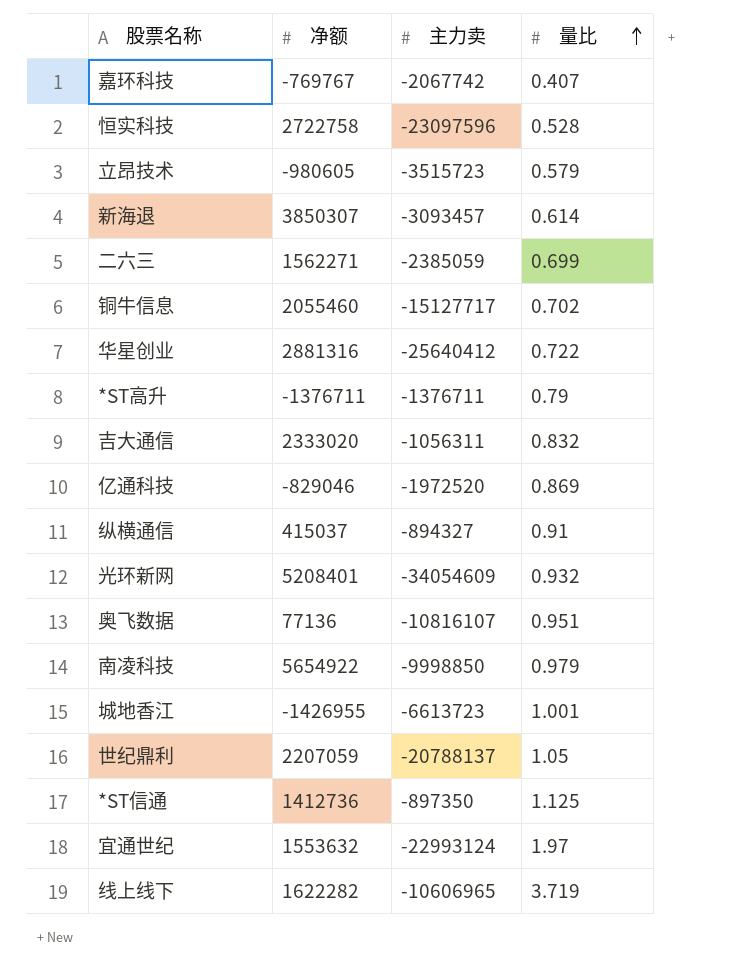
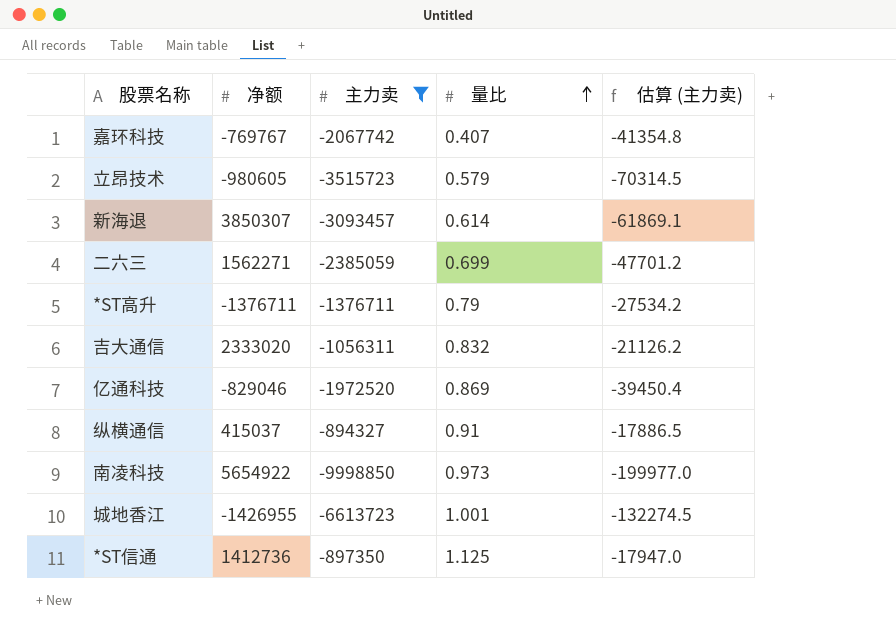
filter: none -> 主力卖 >= -9998850
column 估算 (主力卖) | formula: none -> [主力卖] * 0.02
南凌科技 | 量比: 0.979 -> 0.973

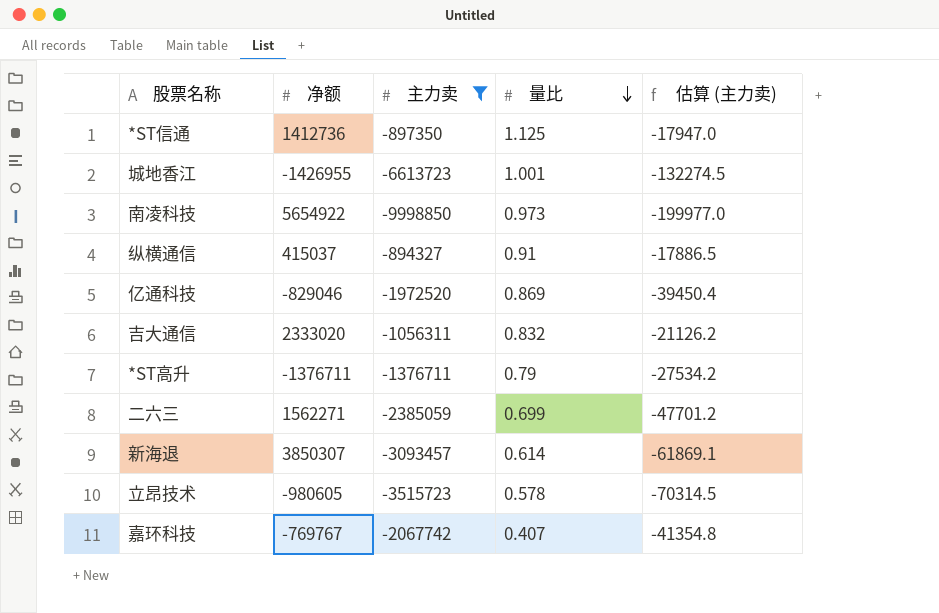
row order: 量比 ascending -> 量比 descending
立昂技术 | 量比: 0.579 -> 0.578

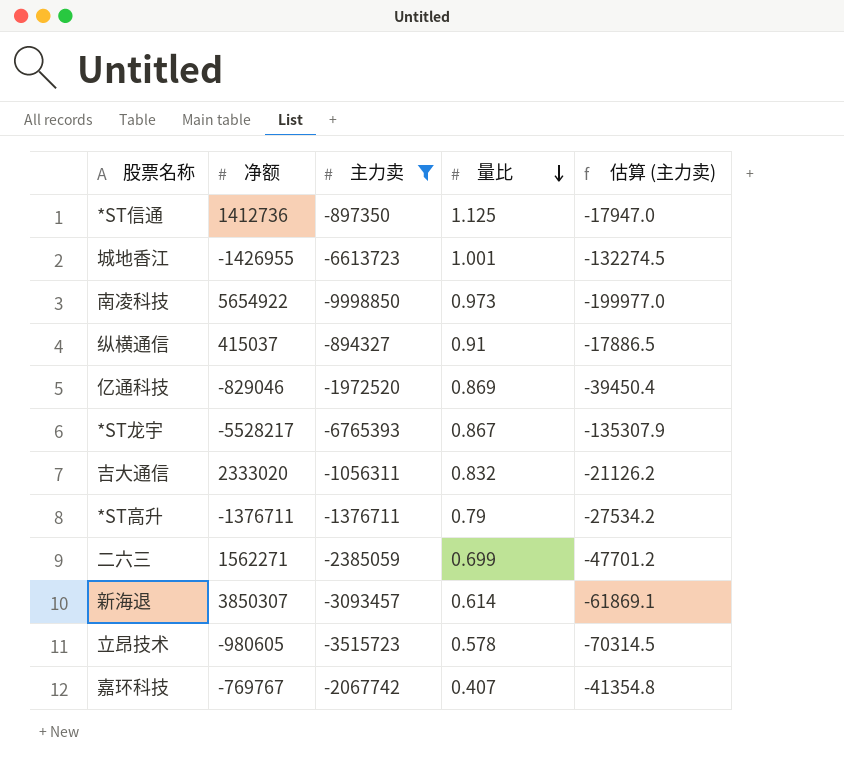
row *ST龙宇: none -> -5528217 | -6765393 | 0.867 | -135307.9

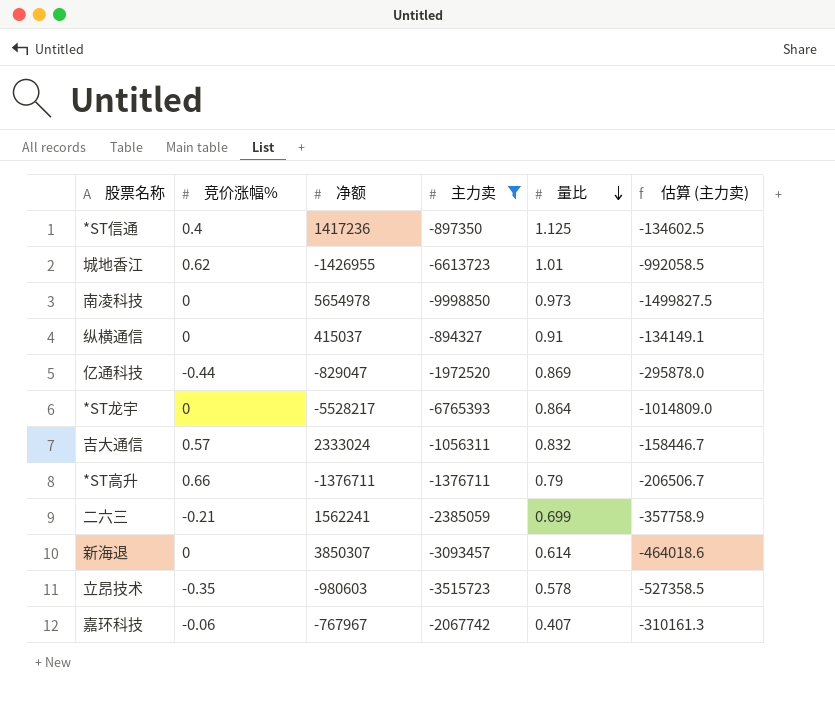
column 竞价涨幅% | position: none -> 2
column 估算 (主力卖) | formula: [主力卖] * 0.02 -> [主力卖] * 0.15
*ST信通 | 净额: 1412736 -> 1417236
城地香江 | 量比: 1.001 -> 1.01
南凌科技 | 净额: 5654922 -> 5654978
亿通科技 | 净额: -829046 -> -829047
*ST龙宇 | 量比: 0.867 -> 0.864
吉大通信 | 净额: 2333020 -> 2333024
二六三 | 净额: 1562271 -> 1562241
立昂技术 | 净额: -980605 -> -980603
嘉环科技 | 净额: -769767 -> -767967

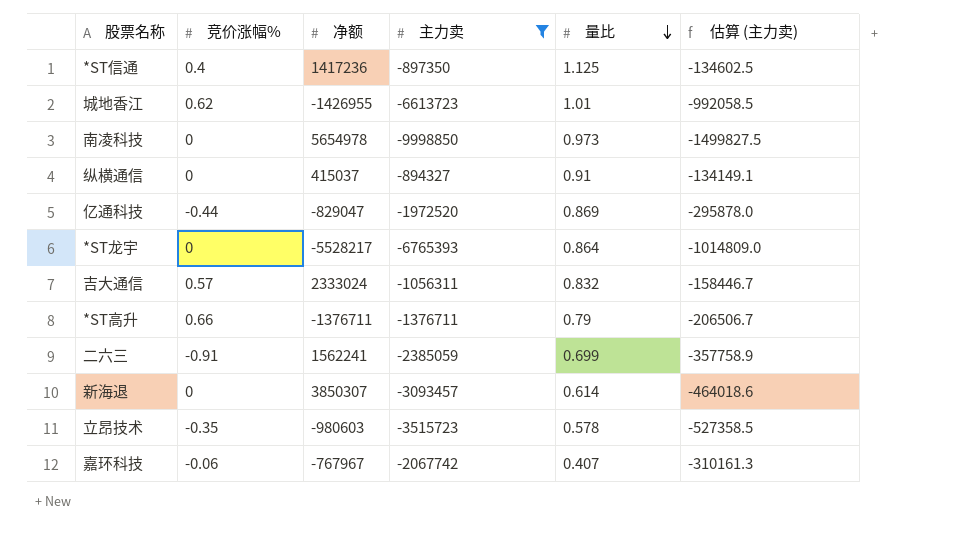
二六三 | 竞价涨幅%: -0.21 -> -0.91

